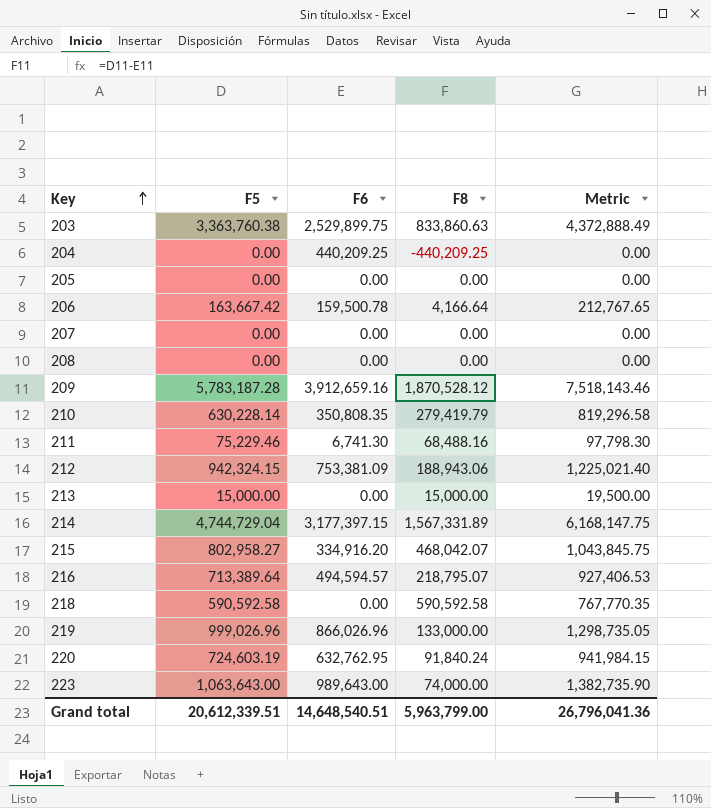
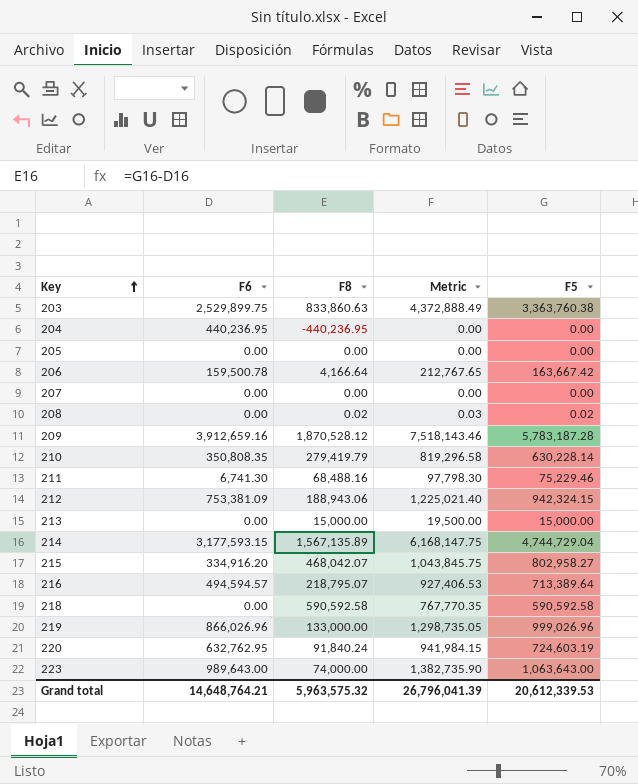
column F5 | position: 2 -> 5
204 | F6: 440,209.25 -> 440,236.95
204 | F8: -440,209.25 -> -440,236.95
208 | F8: 0.00 -> 0.02
208 | Metric: 0.00 -> 0.03
208 | F5: 0.00 -> 0.02
214 | F6: 3,177,397.15 -> 3,177,593.15
214 | F8: 1,567,331.89 -> 1,567,135.89
Grand total | F6: 14,648,540.51 -> 14,648,764.21
Grand total | F8: 5,963,799.00 -> 5,963,575.32
Grand total | Metric: 26,796,041.36 -> 26,796,041.39
Grand total | F5: 20,612,339.51 -> 20,612,339.53

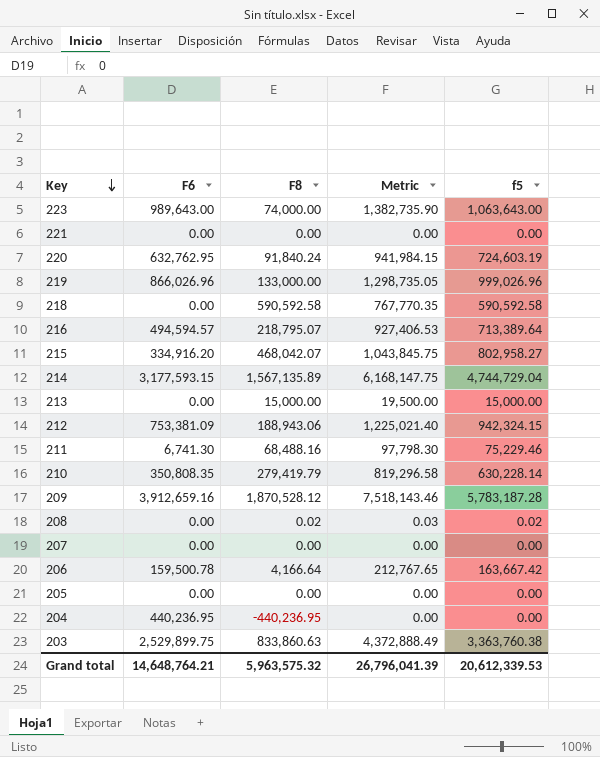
row order: Key ascending -> Key descending
column name: F5 -> f5
row 221: none -> 0.00 | 0.00 | 0.00 | 0.00

